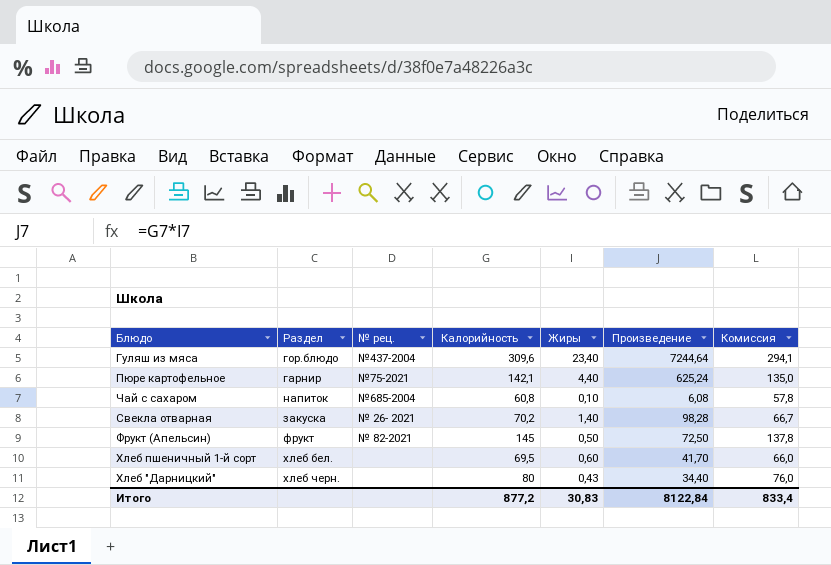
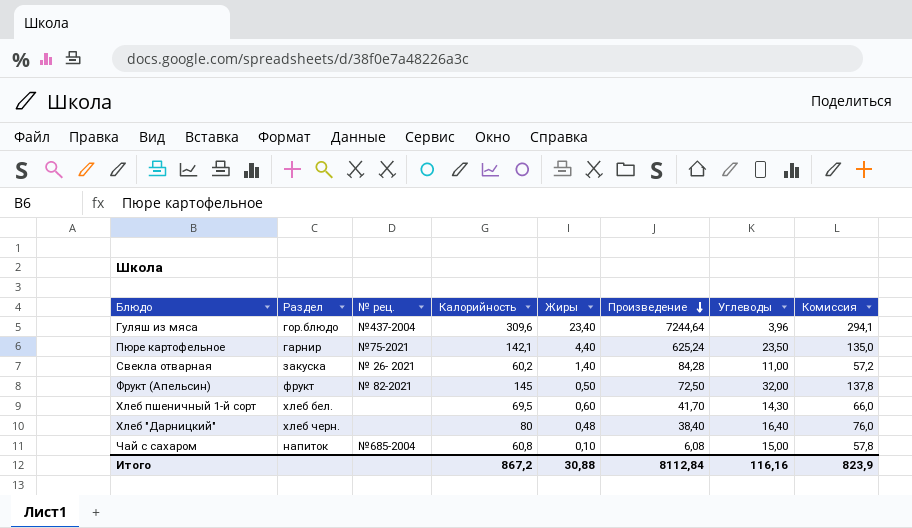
row order: none -> Произведение descending
column Углеводы | position: none -> 7
Свекла отварная | Калорийность: 70,2 -> 60,2
Свекла отварная | Произведение: 98,28 -> 84,28
Свекла отварная | Комиссия: 66,7 -> 57,2
Хлеб "Дарницкий" | Жиры: 0,43 -> 0,48
Хлеб "Дарницкий" | Произведение: 34,40 -> 38,40
Итого | Калорийность: 877,2 -> 867,2
Итого | Жиры: 30,83 -> 30,88
Итого | Произведение: 8122,84 -> 8112,84
Итого | Комиссия: 833,4 -> 823,9

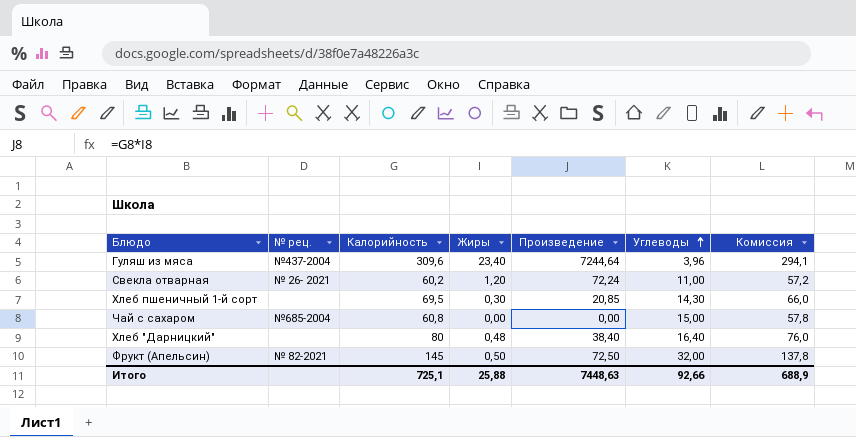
row order: Произведение descending -> Углеводы ascending
column Раздел | position: 2 -> none
row Пюре картофельное: гарнир | №75-2021 | 142,1 | 4,40 | 625,24 | 23,50 | 135,0 -> none
Свекла отварная | Жиры: 1,40 -> 1,20
Свекла отварная | Произведение: 84,28 -> 72,24
Хлеб пшеничный 1-й сорт | Жиры: 0,60 -> 0,30
Хлеб пшеничный 1-й сорт | Произведение: 41,70 -> 20,85
Чай с сахаром | Жиры: 0,10 -> 0,00
Чай с сахаром | Произведение: 6,08 -> 0,00
Итого | Калорийность: 867,2 -> 725,1
Итого | Жиры: 30,88 -> 25,88
Итого | Произведение: 8112,84 -> 7448,63
Итого | Углеводы: 116,16 -> 92,66
Итого | Комиссия: 823,9 -> 688,9

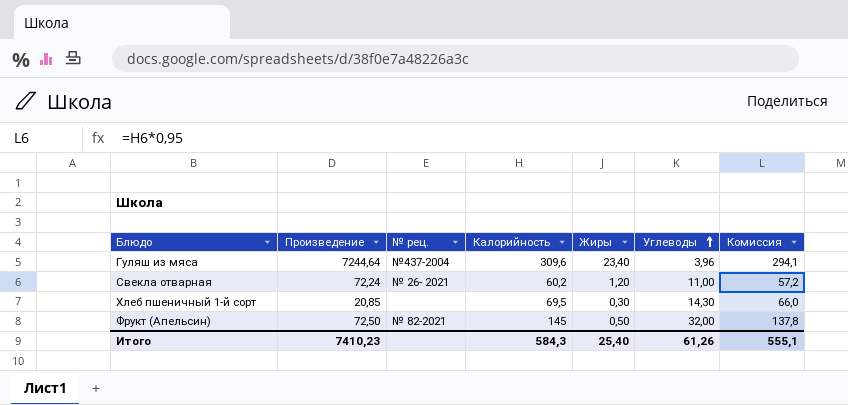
column Произведение | position: 5 -> 2
row Чай с сахаром: №685-2004 | 60,8 | 0,00 | 0,00 | 15,00 | 57,8 -> none
row Хлеб "Дарницкий": none | 80 | 0,48 | 38,40 | 16,40 | 76,0 -> none
Итого | Произведение: 7448,63 -> 7410,23
Итого | Калорийность: 725,1 -> 584,3
Итого | Жиры: 25,88 -> 25,40
Итого | Углеводы: 92,66 -> 61,26
Итого | Комиссия: 688,9 -> 555,1

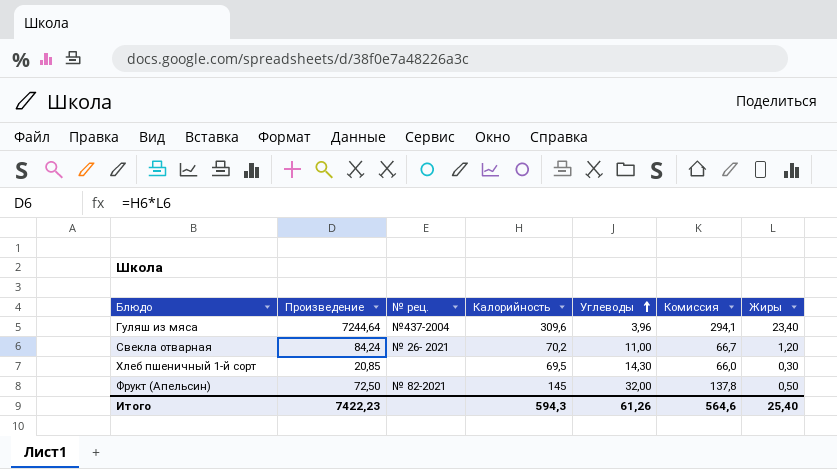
column Жиры | position: 5 -> 7
Свекла отварная | Произведение: 72,24 -> 84,24
Свекла отварная | Калорийность: 60,2 -> 70,2
Свекла отварная | Комиссия: 57,2 -> 66,7
Итого | Произведение: 7410,23 -> 7422,23
Итого | Калорийность: 584,3 -> 594,3
Итого | Комиссия: 555,1 -> 564,6

